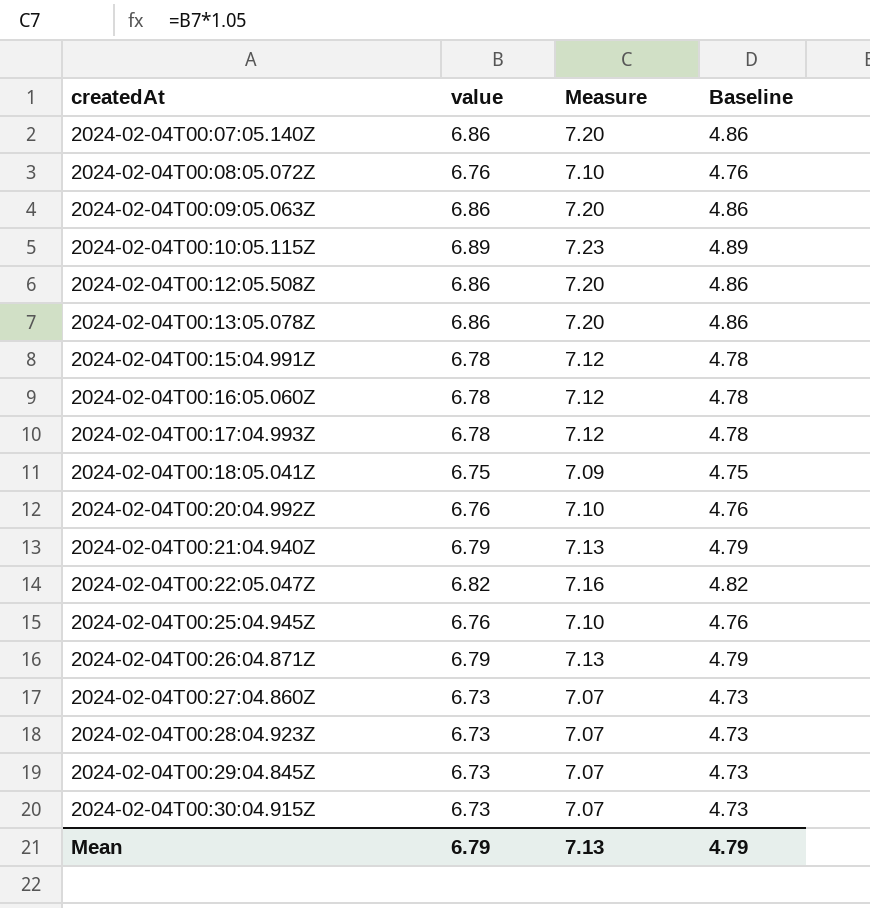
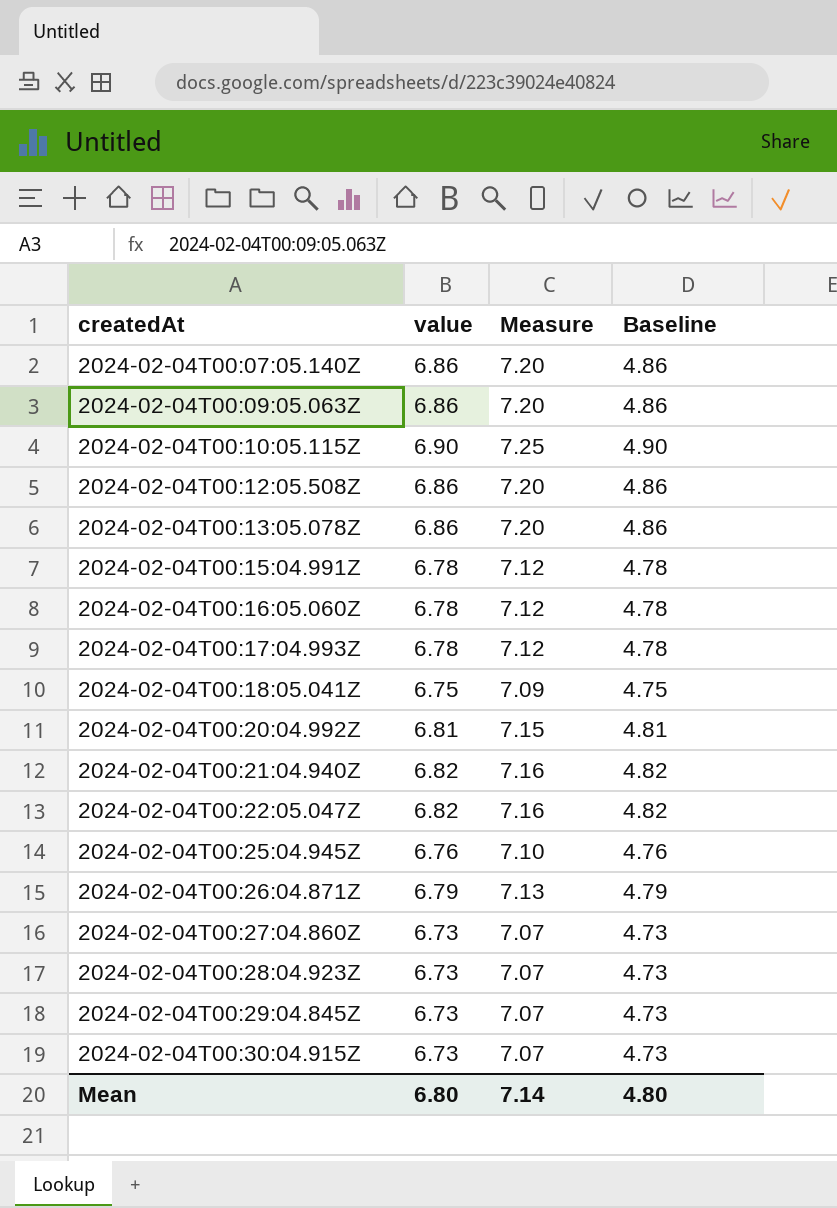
row 2024-02-04T00:08:05.072Z: 6.76 | 7.10 | 4.76 -> none
2024-02-04T00:10:05.115Z | value: 6.89 -> 6.90
2024-02-04T00:10:05.115Z | Measure: 7.23 -> 7.25
2024-02-04T00:10:05.115Z | Baseline: 4.89 -> 4.90
2024-02-04T00:20:04.992Z | value: 6.76 -> 6.81
2024-02-04T00:20:04.992Z | Measure: 7.10 -> 7.15
2024-02-04T00:20:04.992Z | Baseline: 4.76 -> 4.81
2024-02-04T00:21:04.940Z | value: 6.79 -> 6.82
2024-02-04T00:21:04.940Z | Measure: 7.13 -> 7.16
2024-02-04T00:21:04.940Z | Baseline: 4.79 -> 4.82
Mean | value: 6.79 -> 6.80
Mean | Measure: 7.13 -> 7.14
Mean | Baseline: 4.79 -> 4.80

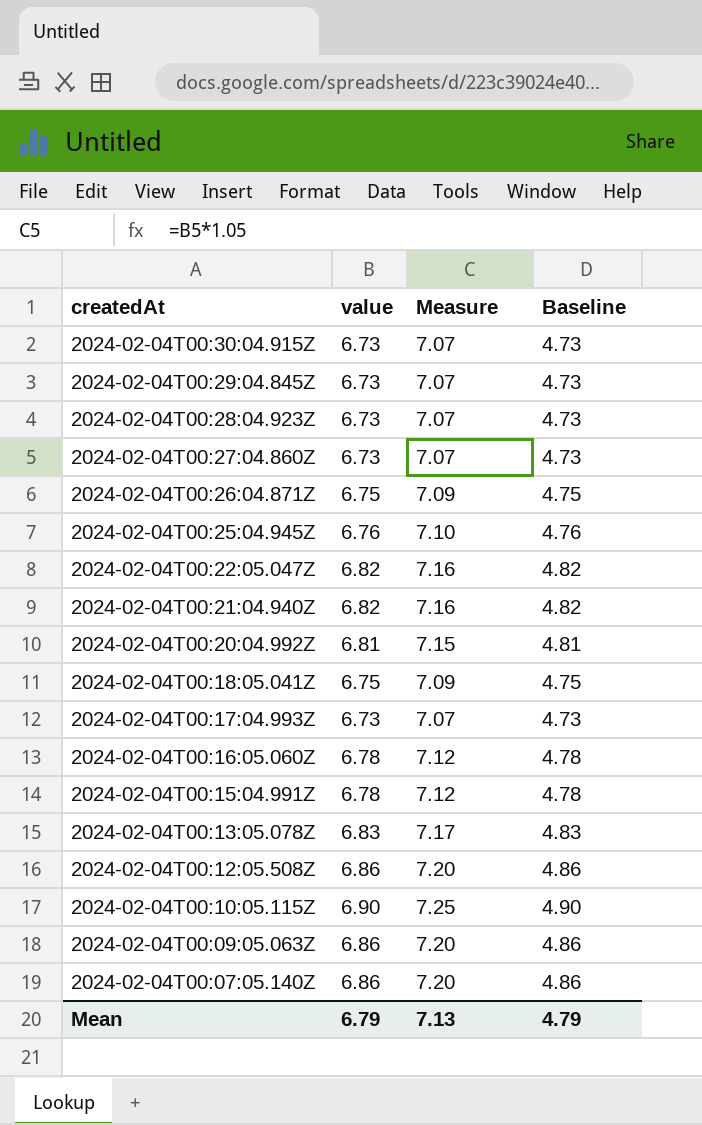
row order: createdAt ascending -> createdAt descending
2024-02-04T00:26:04.871Z | value: 6.79 -> 6.75
2024-02-04T00:26:04.871Z | Measure: 7.13 -> 7.09
2024-02-04T00:26:04.871Z | Baseline: 4.79 -> 4.75
2024-02-04T00:17:04.993Z | value: 6.78 -> 6.73
2024-02-04T00:17:04.993Z | Measure: 7.12 -> 7.07
2024-02-04T00:17:04.993Z | Baseline: 4.78 -> 4.73
2024-02-04T00:13:05.078Z | value: 6.86 -> 6.83
2024-02-04T00:13:05.078Z | Measure: 7.20 -> 7.17
2024-02-04T00:13:05.078Z | Baseline: 4.86 -> 4.83
Mean | value: 6.80 -> 6.79
Mean | Measure: 7.14 -> 7.13
Mean | Baseline: 4.80 -> 4.79

